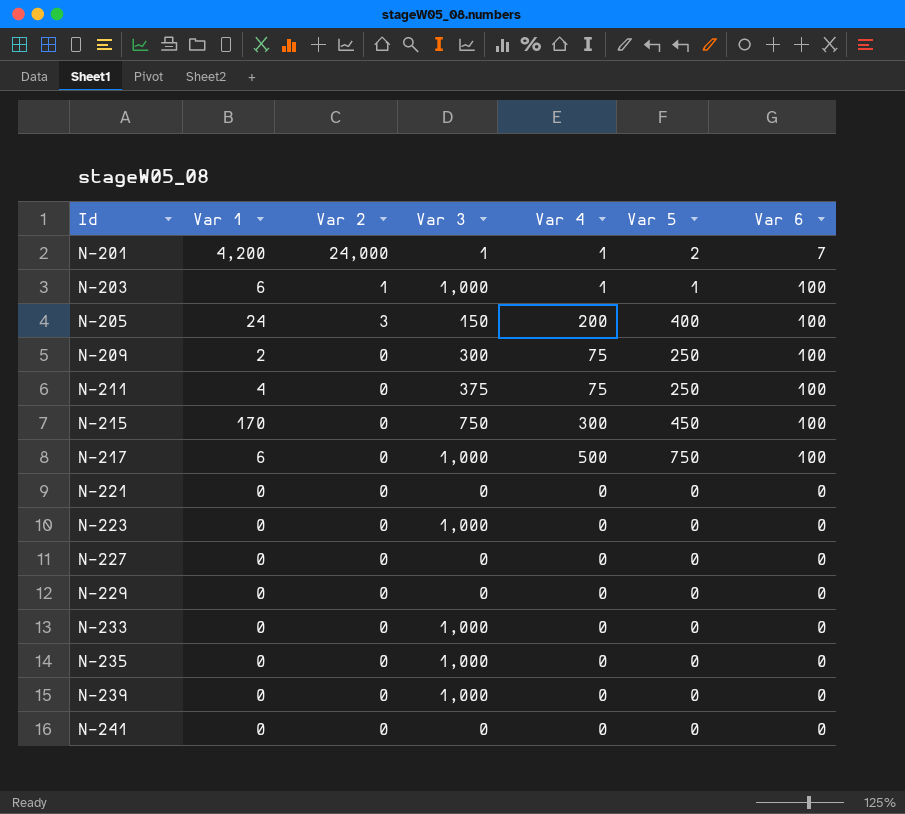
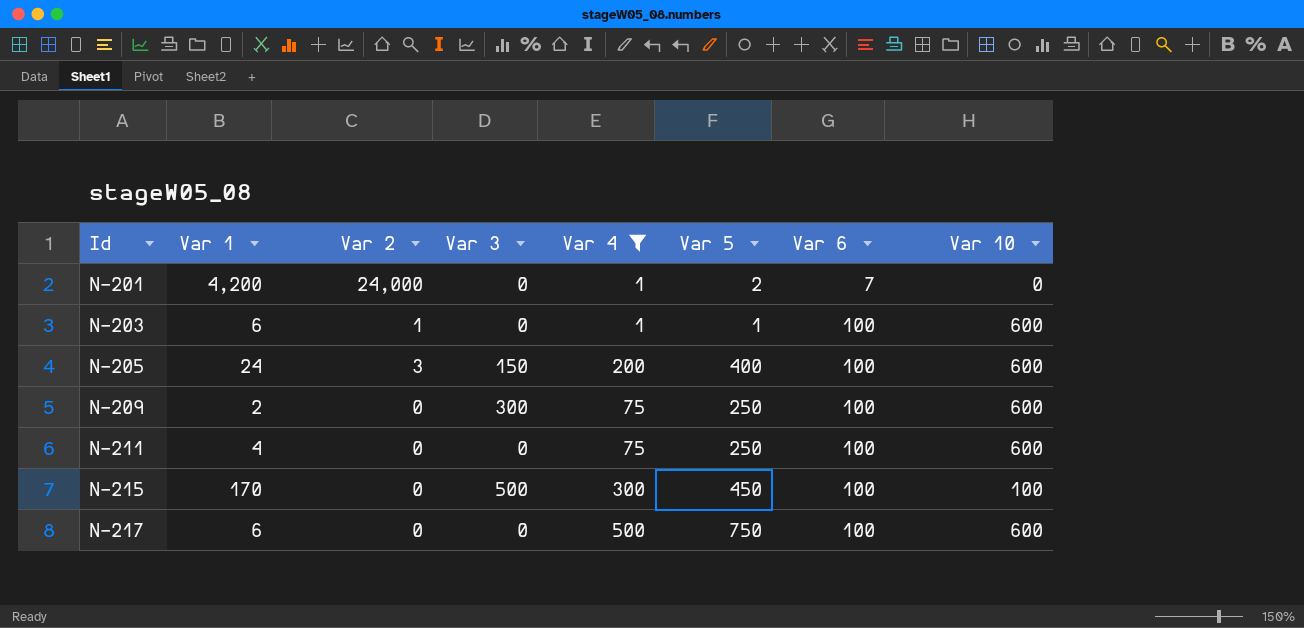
filter: none -> Var 4 != 0
column Var 10 | position: none -> 8
N-201 | Var 3: 1 -> 0
N-203 | Var 3: 1,000 -> 0
N-211 | Var 3: 375 -> 0
N-215 | Var 3: 750 -> 500
N-217 | Var 3: 1,000 -> 0

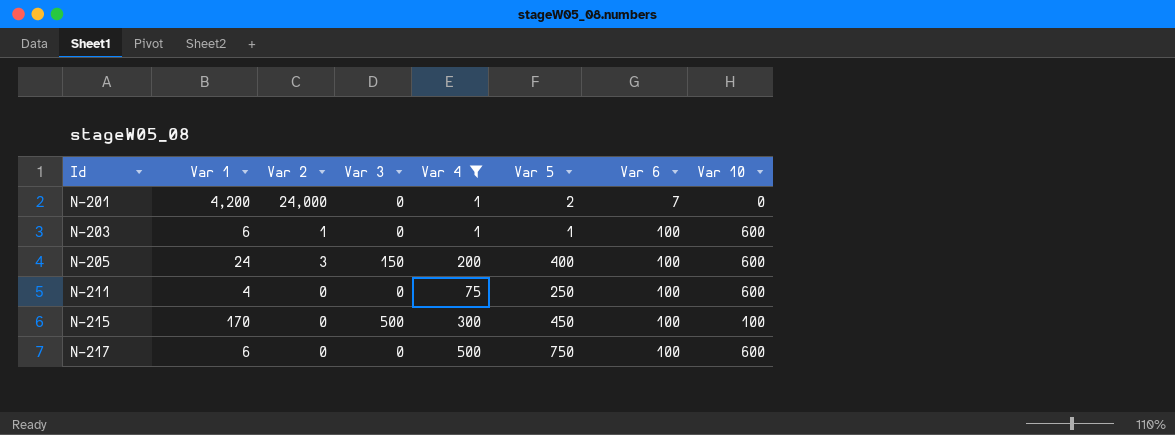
row N-209: 2 | 0 | 300 | 75 | 250 | 100 | 600 -> none

